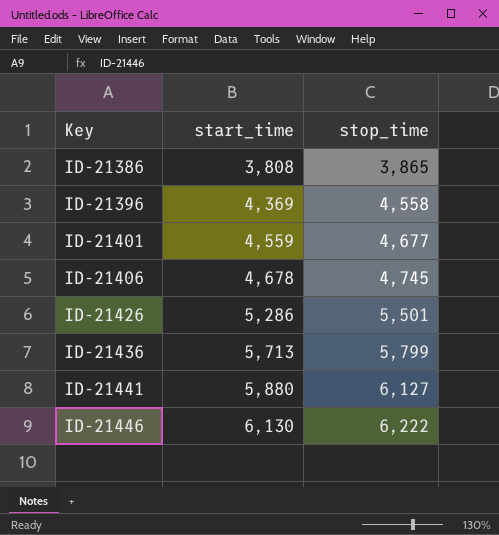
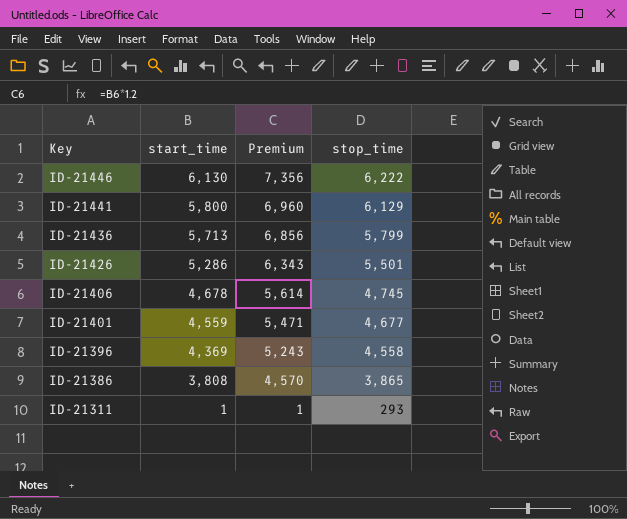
row order: Key ascending -> Key descending
column Premium | formula: none -> [start_time] * 1.2
ID-21441 | start_time: 5,880 -> 5,800
ID-21441 | stop_time: 6,127 -> 6,129
row ID-21311: none -> 1 | 1 | 293

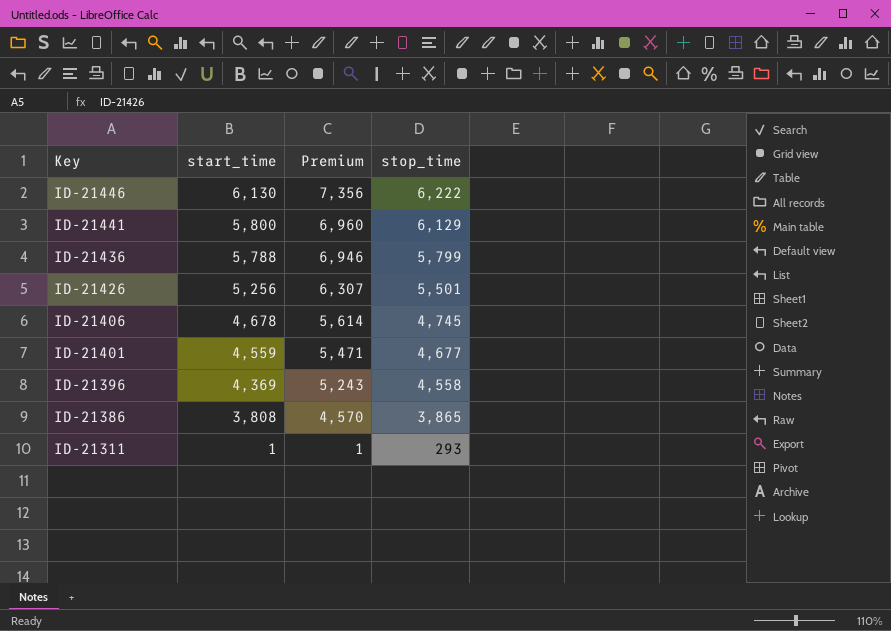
ID-21436 | start_time: 5,713 -> 5,788
ID-21436 | Premium: 6,856 -> 6,946
ID-21426 | start_time: 5,286 -> 5,256
ID-21426 | Premium: 6,343 -> 6,307

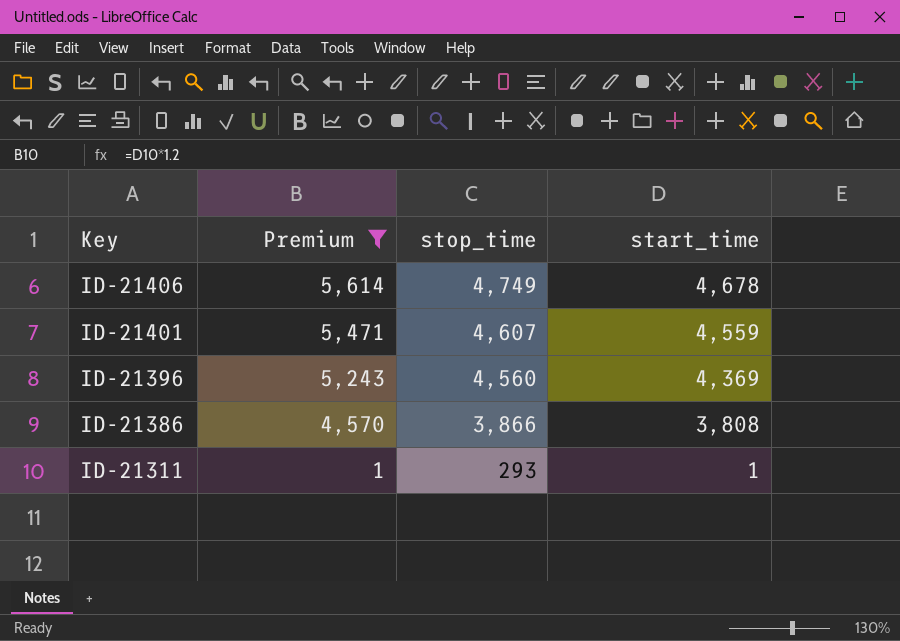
filter: none -> Premium <= 5,614
column start_time | position: 2 -> 4
ID-21406 | stop_time: 4,745 -> 4,749
ID-21401 | stop_time: 4,677 -> 4,607
ID-21396 | stop_time: 4,558 -> 4,560
ID-21386 | stop_time: 3,865 -> 3,866

